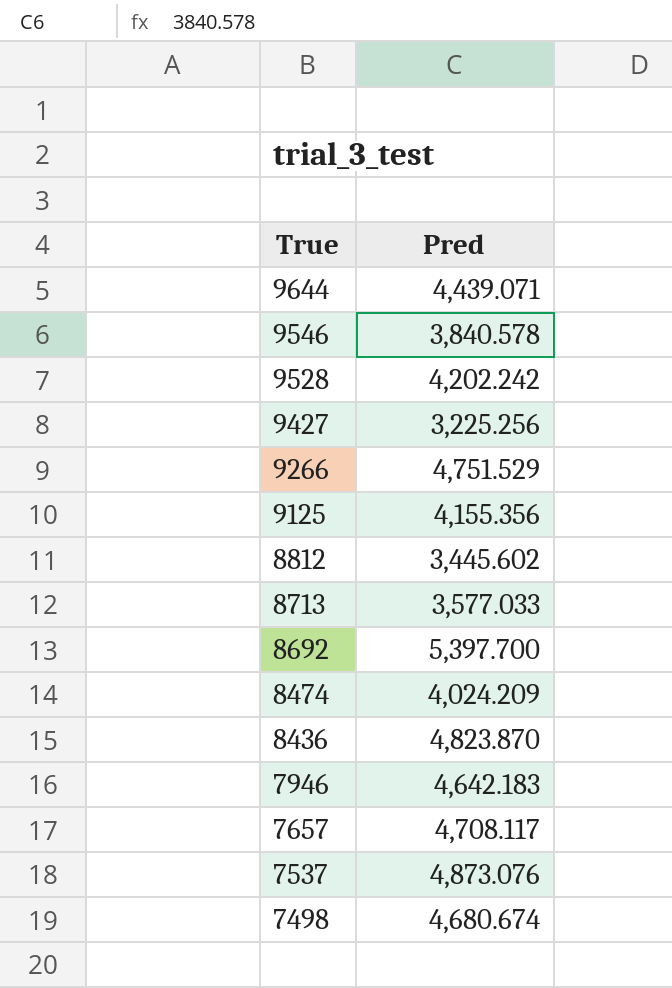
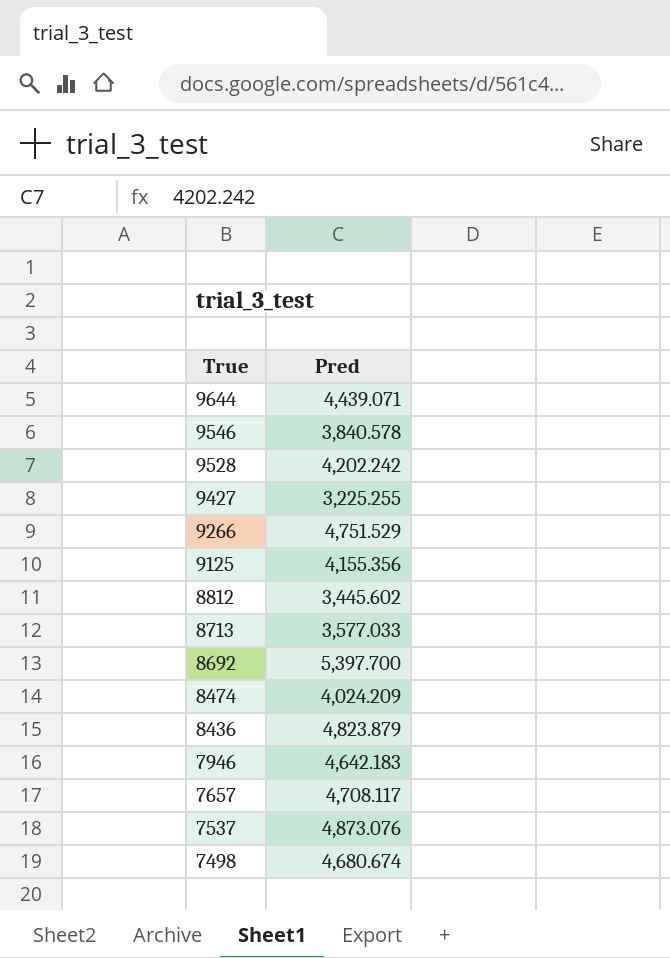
9427 | Pred: 3,225.256 -> 3,225.255
8436 | Pred: 4,823.870 -> 4,823.879

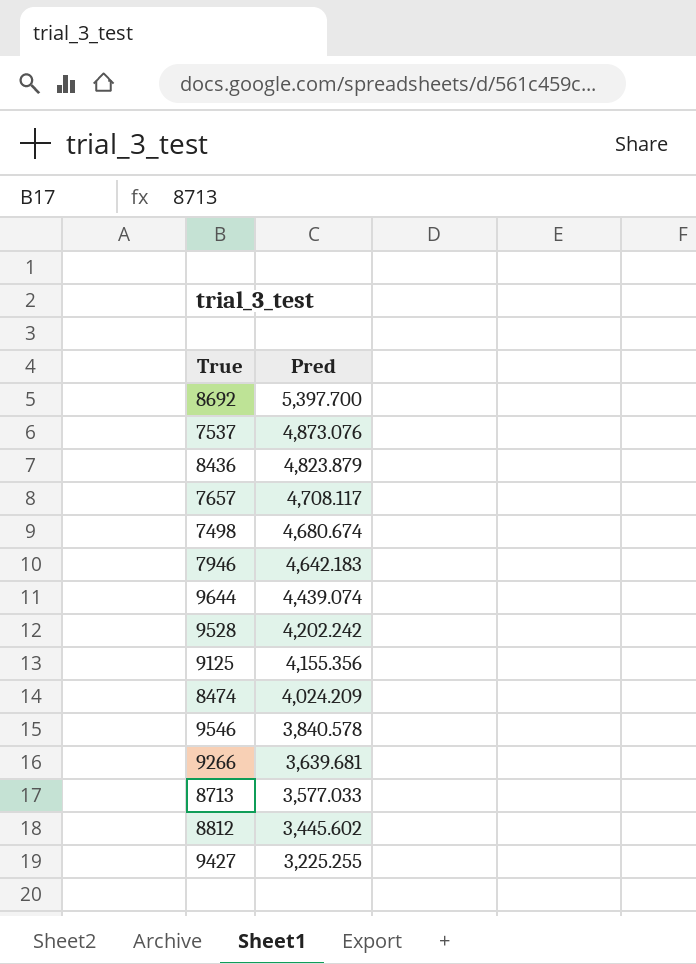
row order: True descending -> Pred descending
9644 | Pred: 4,439.071 -> 4,439.074
9266 | Pred: 4,751.529 -> 3,639.681

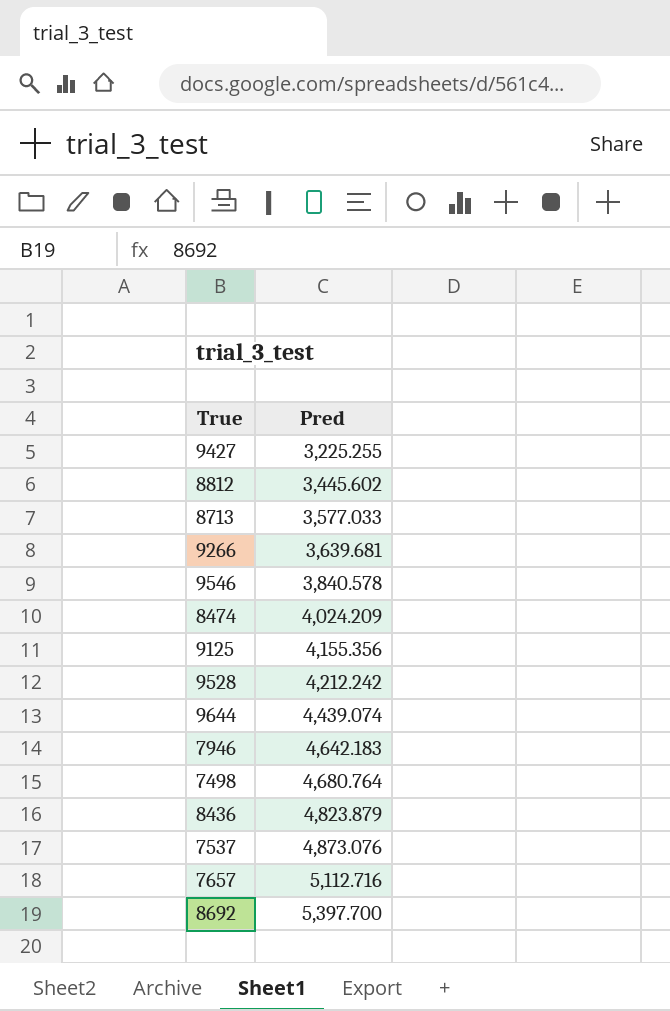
row order: Pred descending -> Pred ascending
9528 | Pred: 4,202.242 -> 4,212.242
7498 | Pred: 4,680.674 -> 4,680.764
7657 | Pred: 4,708.117 -> 5,112.716

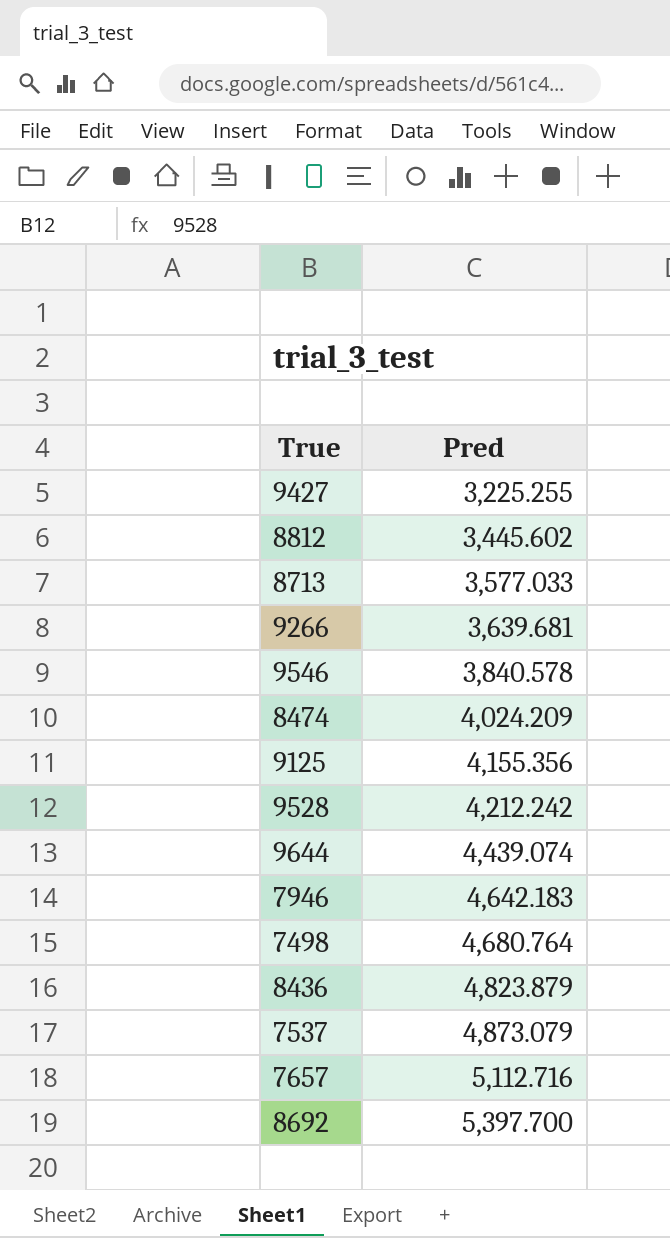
7537 | Pred: 4,873.076 -> 4,873.079

